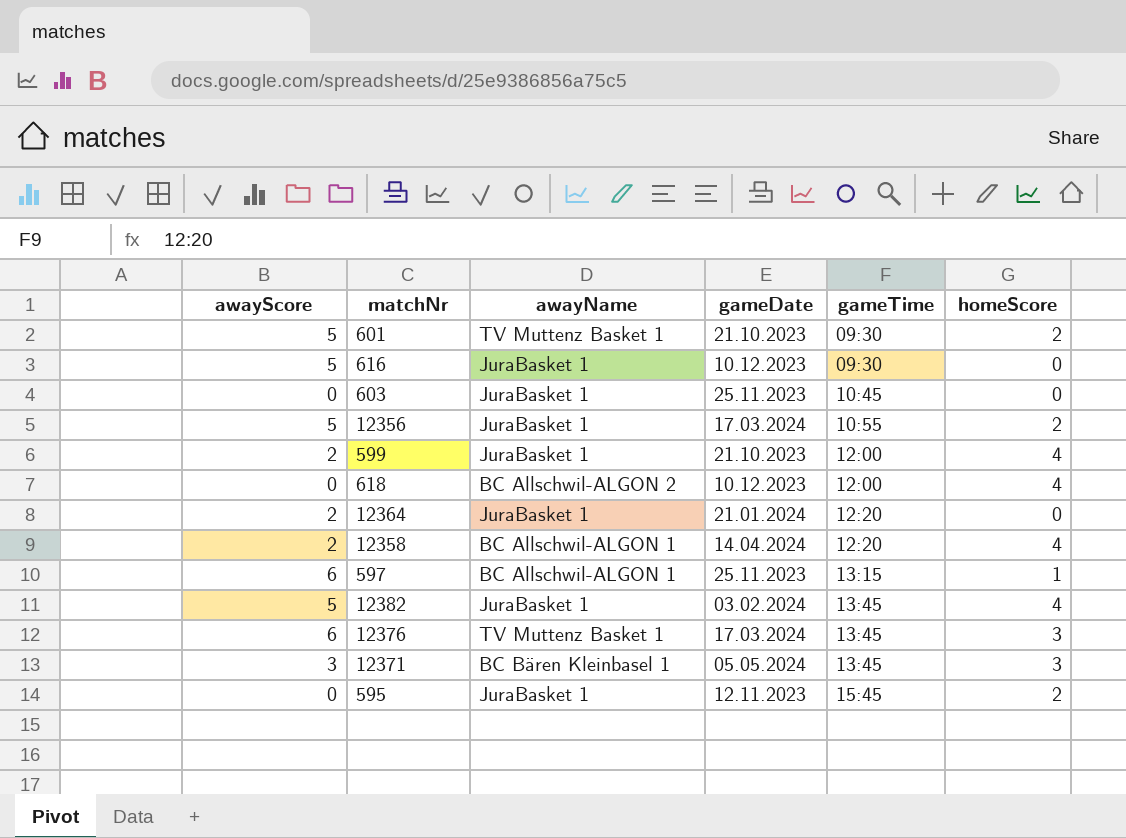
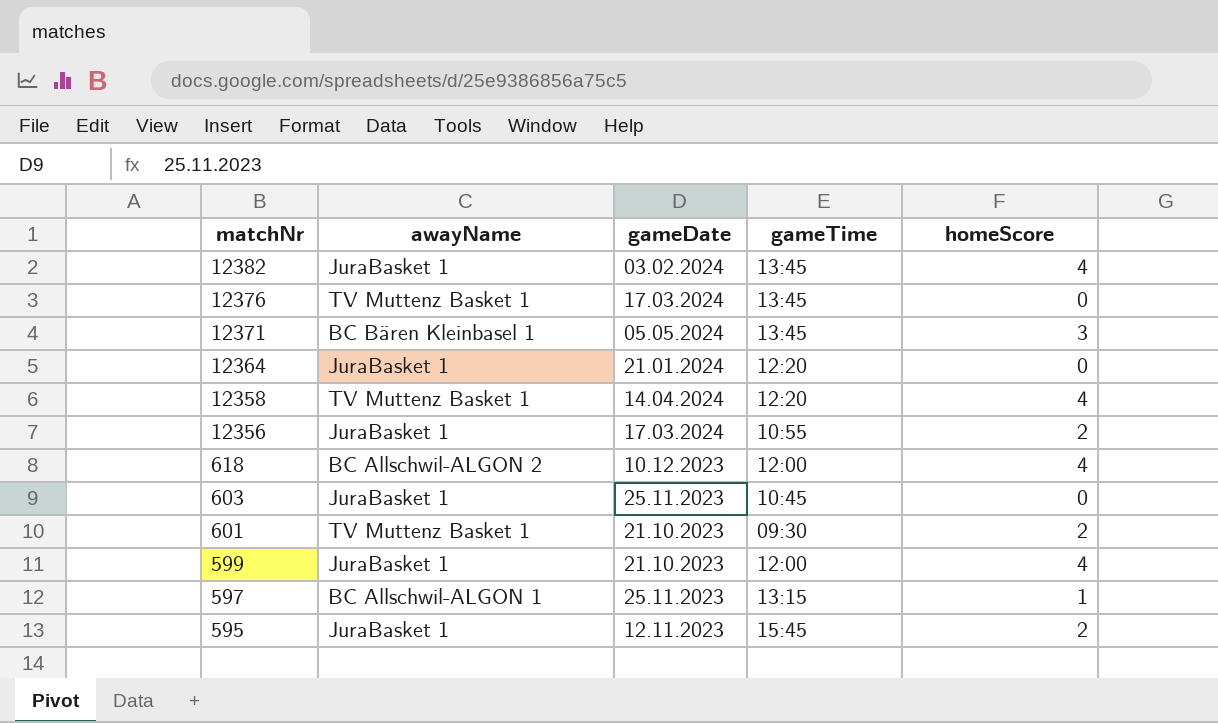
row order: gameTime ascending -> matchNr descending
column awayScore | position: 1 -> none
row 616: 5 | JuraBasket 1 | 10.12.2023 | 09:30 | 0 -> none
12376 | homeScore: 3 -> 0
12358 | awayName: BC Allschwil-ALGON 1 -> TV Muttenz Basket 1

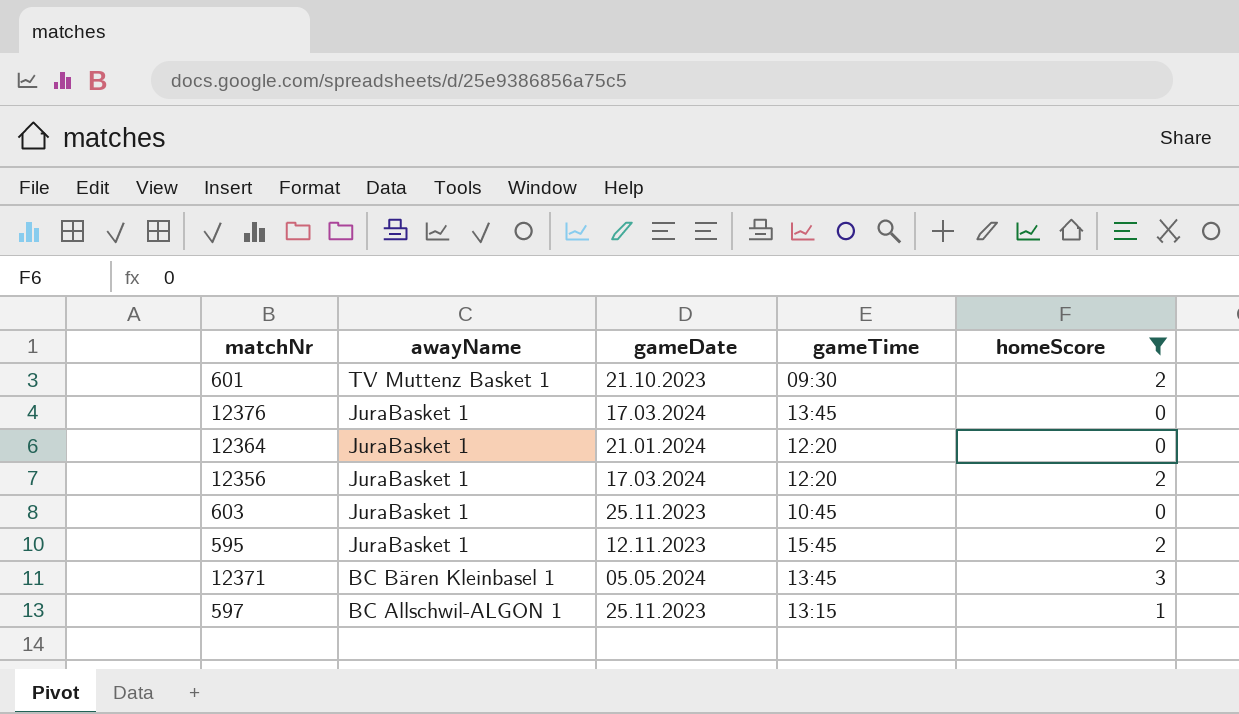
filter: none -> homeScore != 4
row order: matchNr descending -> awayName descending
12376 | awayName: TV Muttenz Basket 1 -> JuraBasket 1
12356 | gameTime: 10:55 -> 12:20

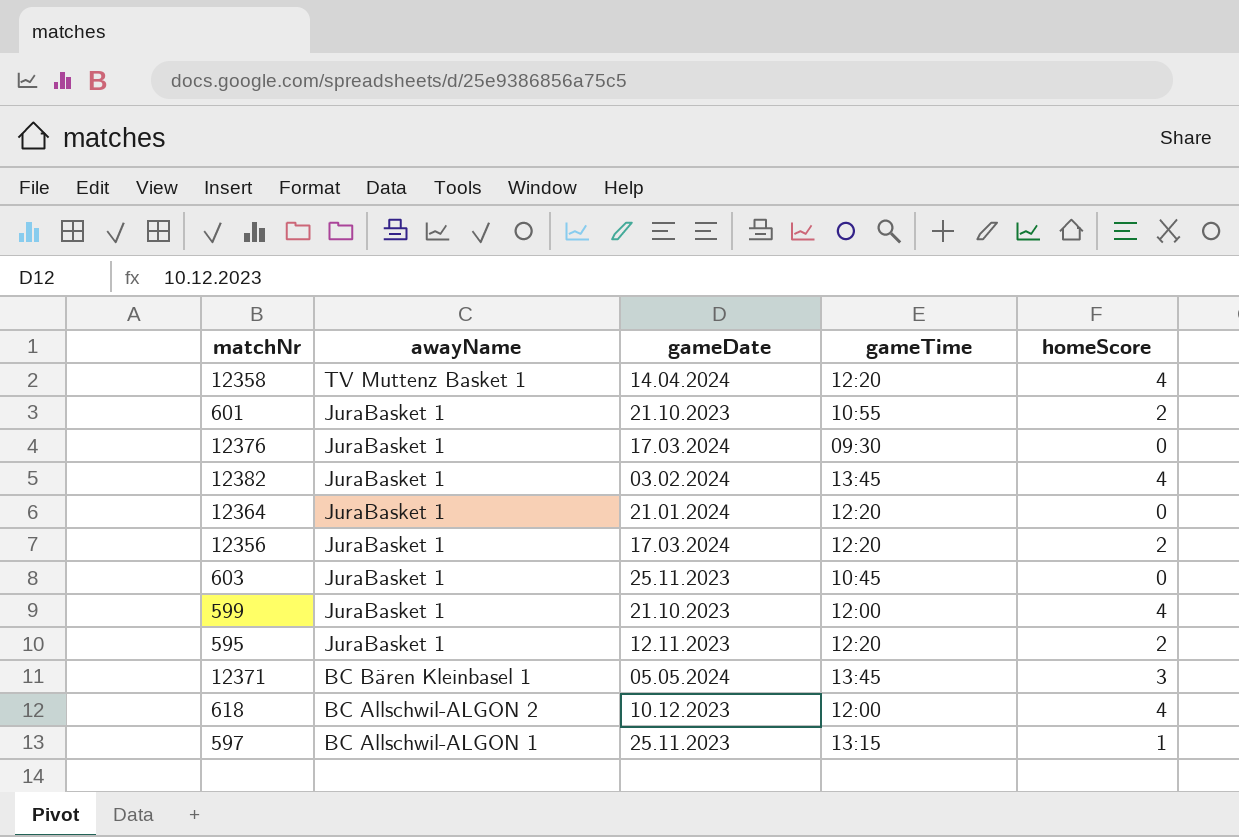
filter: homeScore != 4 -> none
601 | awayName: TV Muttenz Basket 1 -> JuraBasket 1
601 | gameTime: 09:30 -> 10:55
12376 | gameTime: 13:45 -> 09:30
595 | gameTime: 15:45 -> 12:20

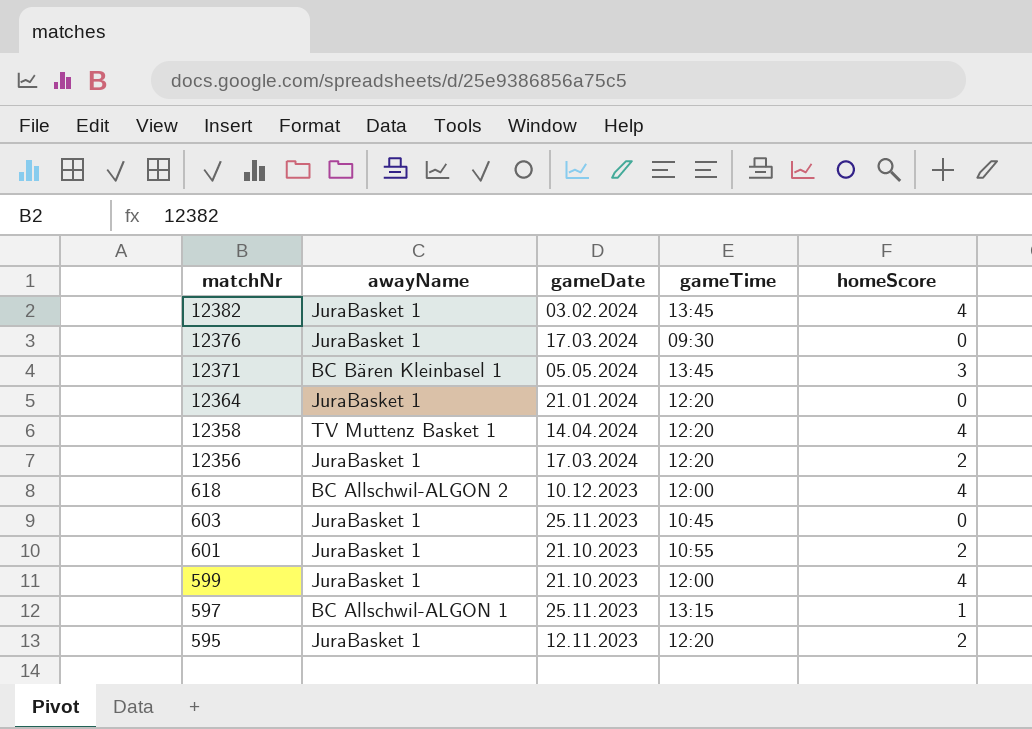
row order: awayName descending -> matchNr descending

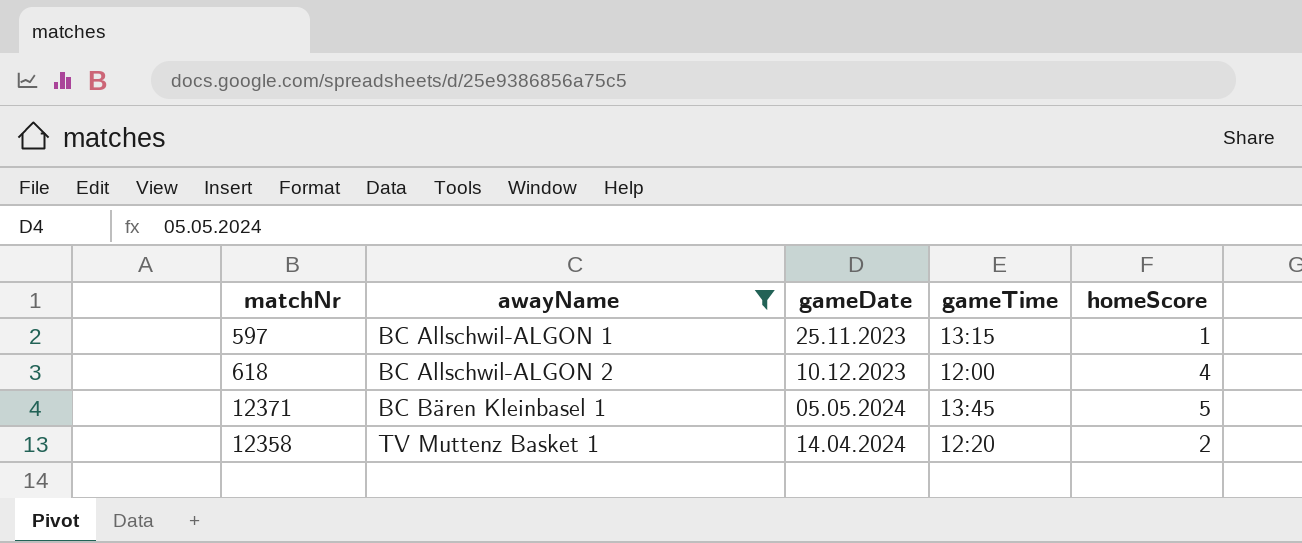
filter: none -> awayName != JuraBasket 1
row order: matchNr descending -> awayName ascending
12371 | homeScore: 3 -> 5
12358 | homeScore: 4 -> 2

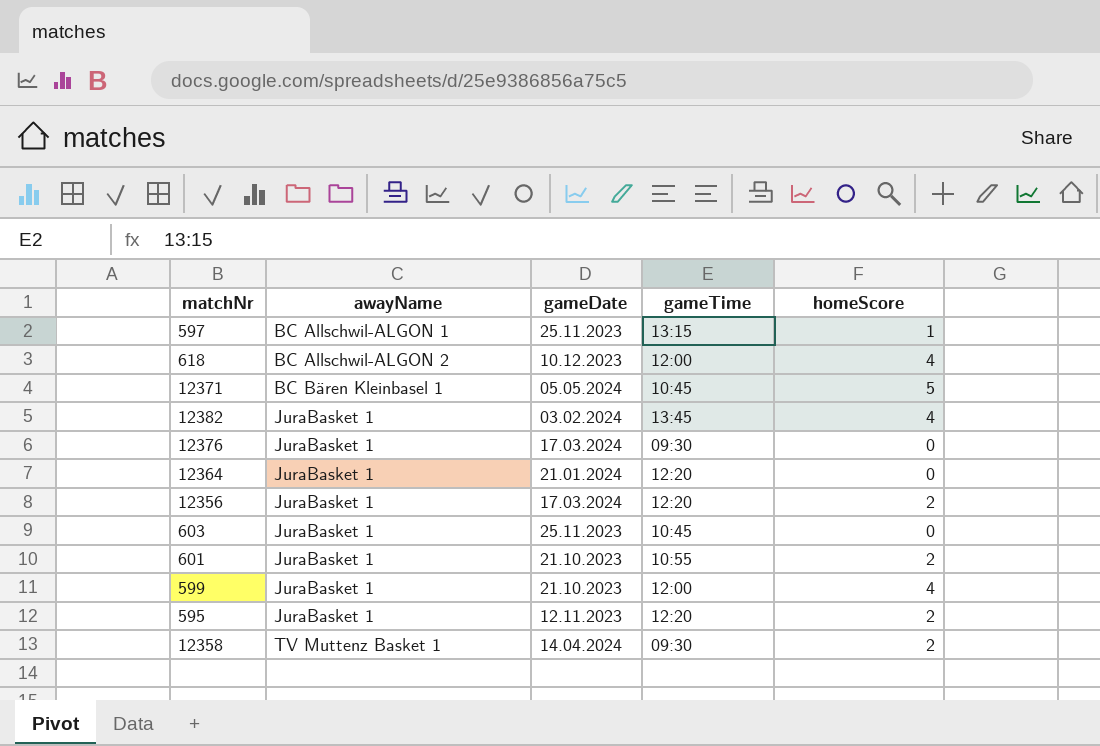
filter: awayName != JuraBasket 1 -> none
12371 | gameTime: 13:45 -> 10:45
12358 | gameTime: 12:20 -> 09:30

